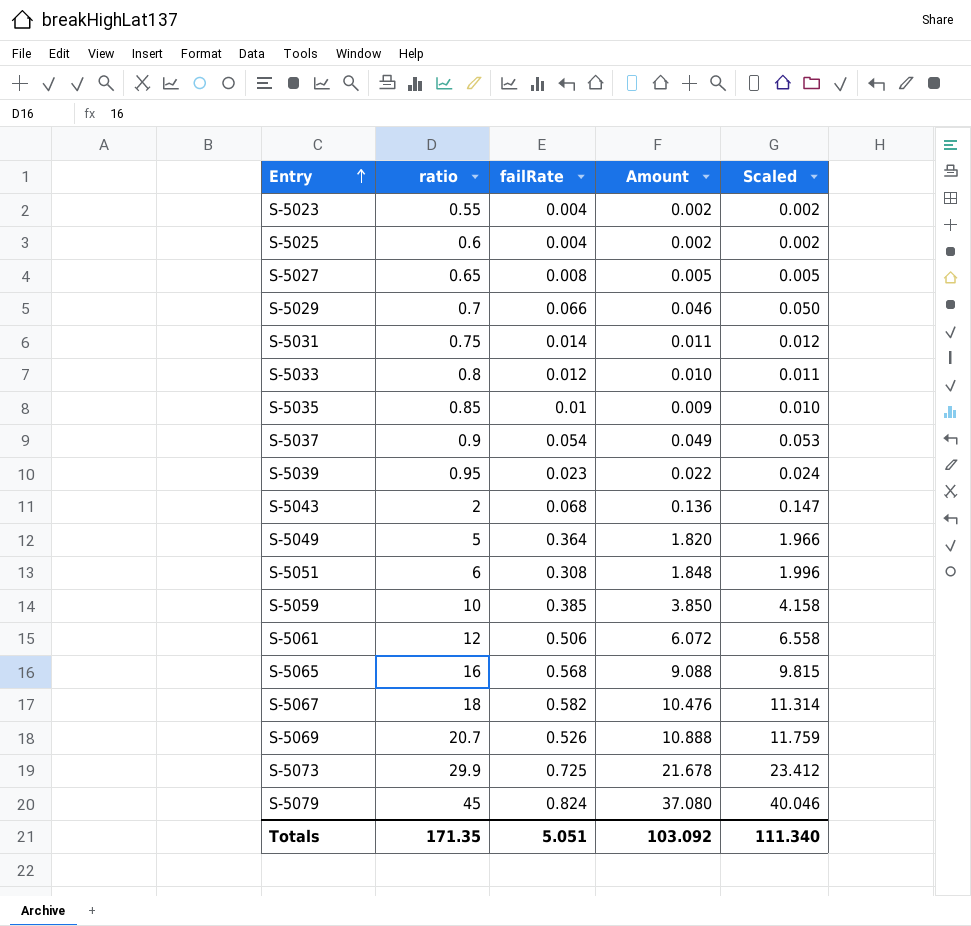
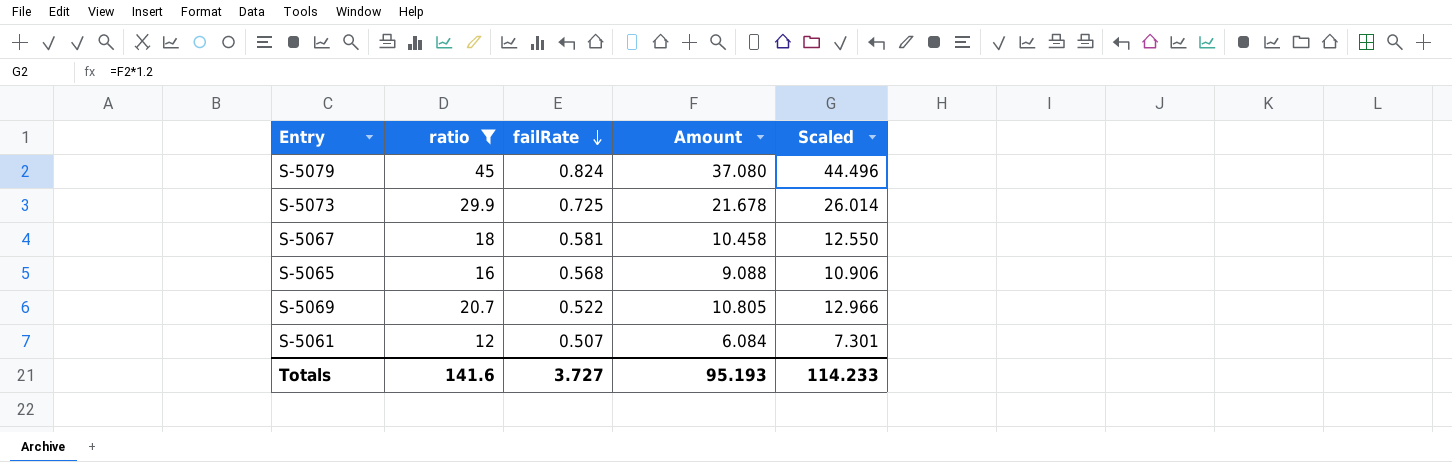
filter: none -> ratio >= 12
row order: Entry ascending -> failRate descending
column Scaled | formula: [Amount] * 1.08 -> [Amount] * 1.2
S-5067 | failRate: 0.582 -> 0.581
S-5067 | Amount: 10.476 -> 10.458
S-5069 | failRate: 0.526 -> 0.522
S-5069 | Amount: 10.888 -> 10.805
S-5061 | failRate: 0.506 -> 0.507
S-5061 | Amount: 6.072 -> 6.084
Totals | ratio: 171.35 -> 141.6
Totals | failRate: 5.051 -> 3.727
Totals | Amount: 103.092 -> 95.193
Totals | Scaled: 111.340 -> 114.233

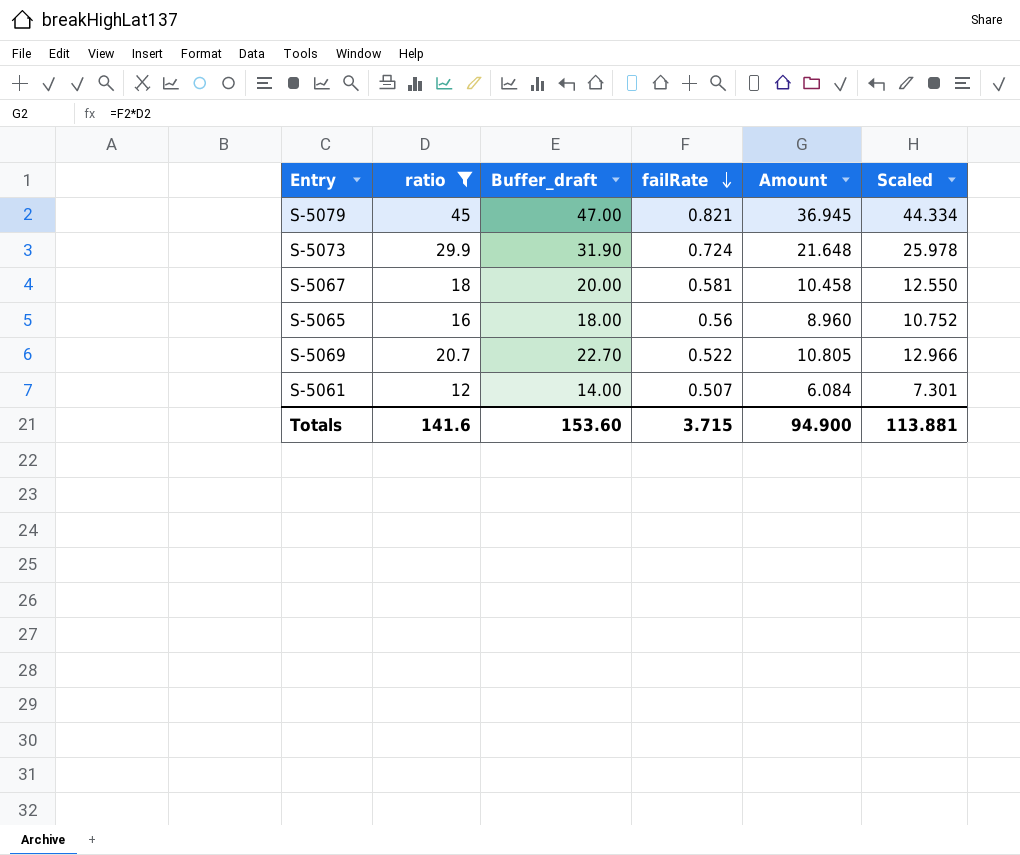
column Buffer_draft | formula: none -> [ratio] + 2
S-5079 | failRate: 0.824 -> 0.821
S-5079 | Amount: 37.080 -> 36.945
S-5079 | Scaled: 44.496 -> 44.334
S-5073 | failRate: 0.725 -> 0.724
S-5073 | Amount: 21.678 -> 21.648
S-5073 | Scaled: 26.014 -> 25.978
S-5065 | failRate: 0.568 -> 0.56
S-5065 | Amount: 9.088 -> 8.960
S-5065 | Scaled: 10.906 -> 10.752
Totals | failRate: 3.727 -> 3.715
Totals | Amount: 95.193 -> 94.900
Totals | Scaled: 114.233 -> 113.881

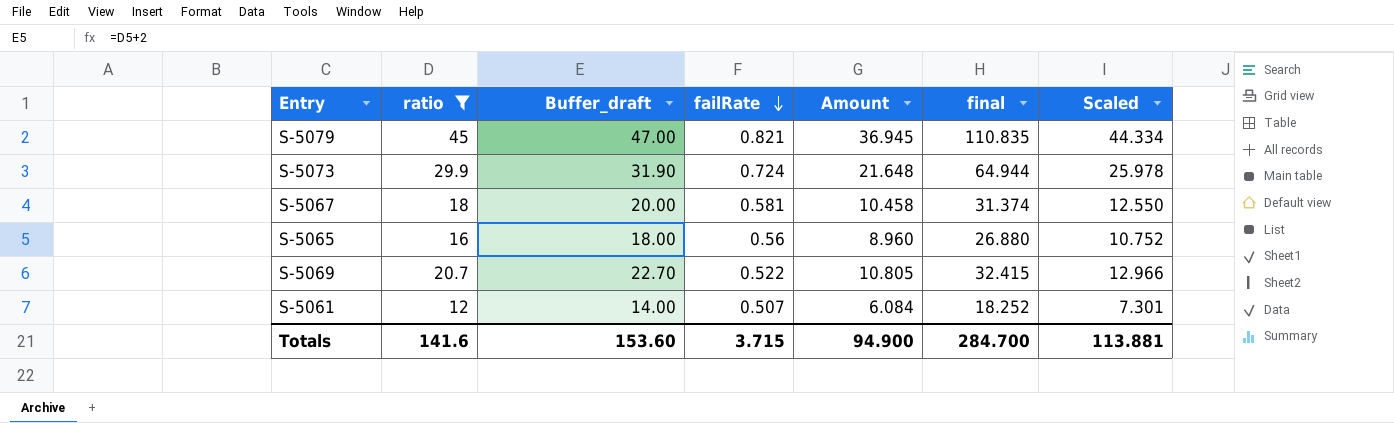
column final | formula: none -> [Amount] * 3

